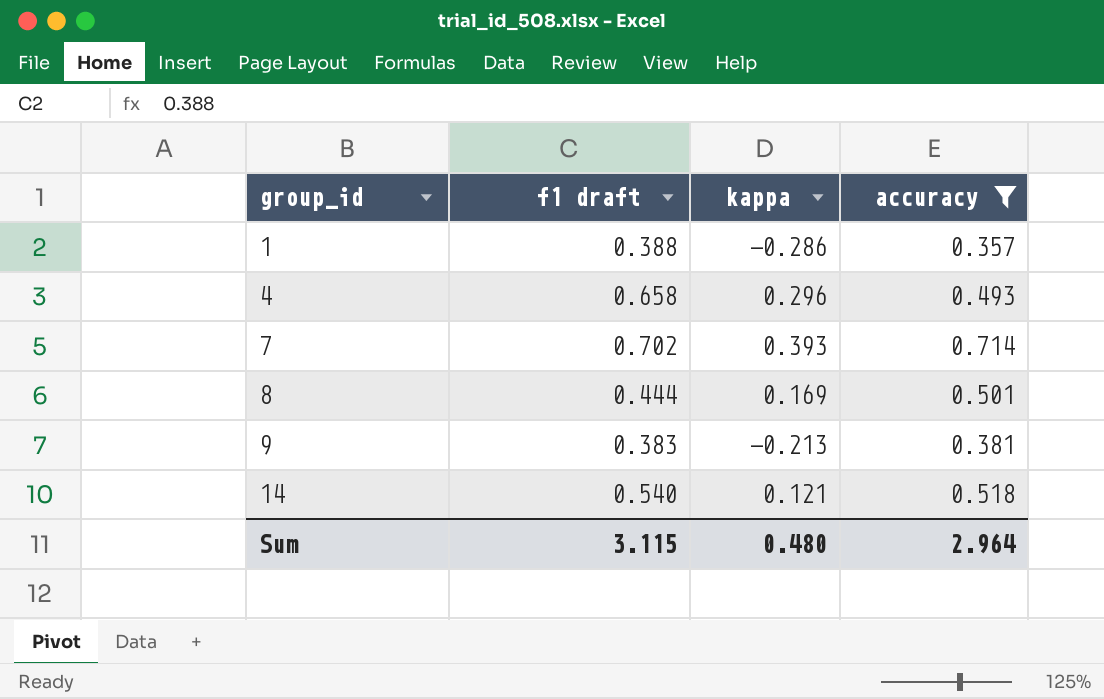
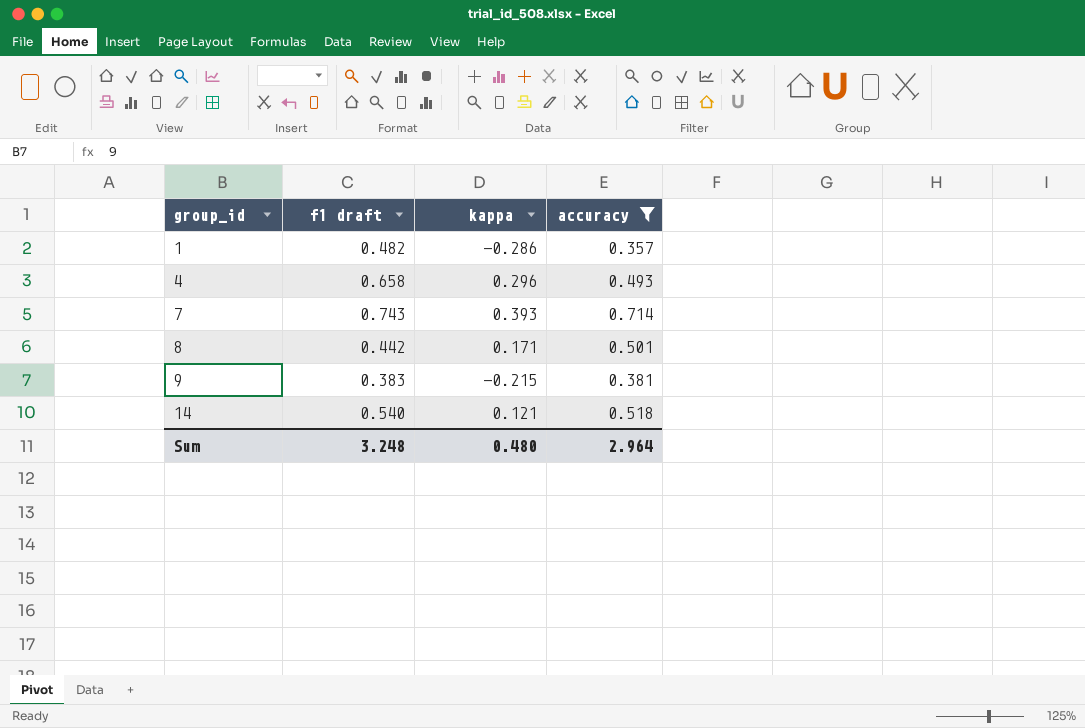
1 | f1 draft: 0.388 -> 0.482
7 | f1 draft: 0.702 -> 0.743
8 | f1 draft: 0.444 -> 0.442
8 | kappa: 0.169 -> 0.171
9 | kappa: -0.213 -> -0.215
Sum | f1 draft: 3.115 -> 3.248

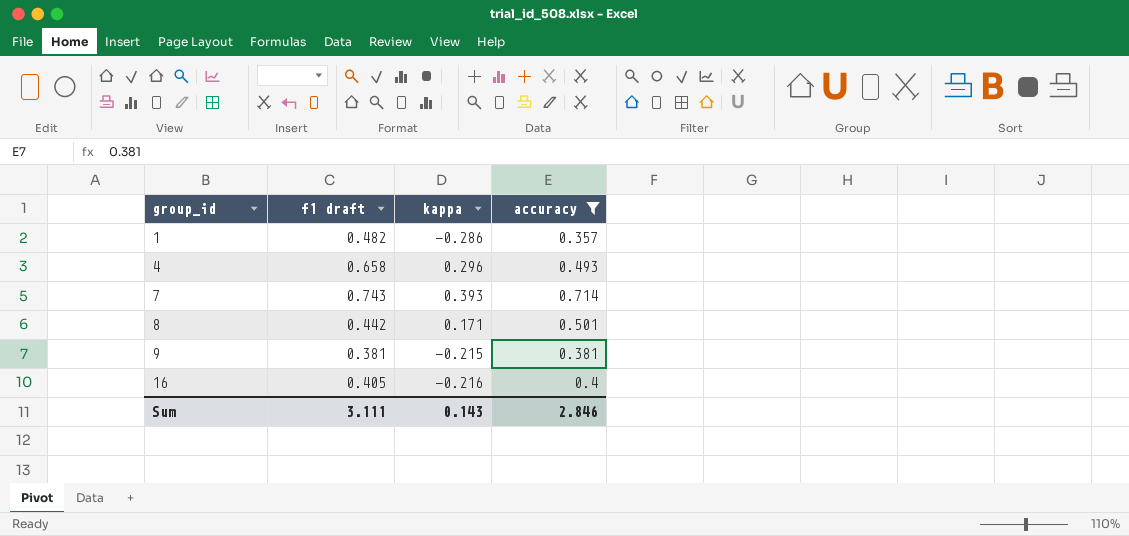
row 14: 0.540 | 0.121 | 0.518 -> none
9 | f1 draft: 0.383 -> 0.381
row 16: none -> 0.405 | -0.216 | 0.4
Sum | f1 draft: 3.248 -> 3.111
Sum | kappa: 0.480 -> 0.143
Sum | accuracy: 2.964 -> 2.846

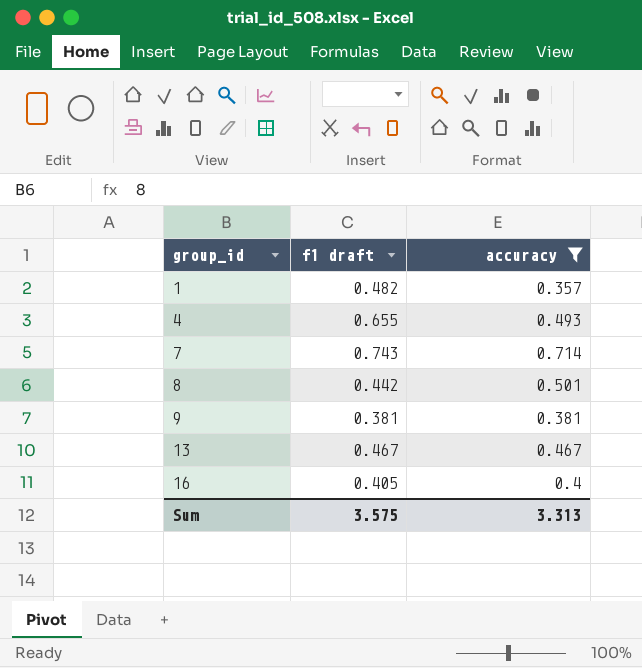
column kappa | position: 3 -> none
4 | f1 draft: 0.658 -> 0.655
row 13: none -> 0.467 | 0.467
Sum | f1 draft: 3.111 -> 3.575
Sum | accuracy: 2.846 -> 3.313

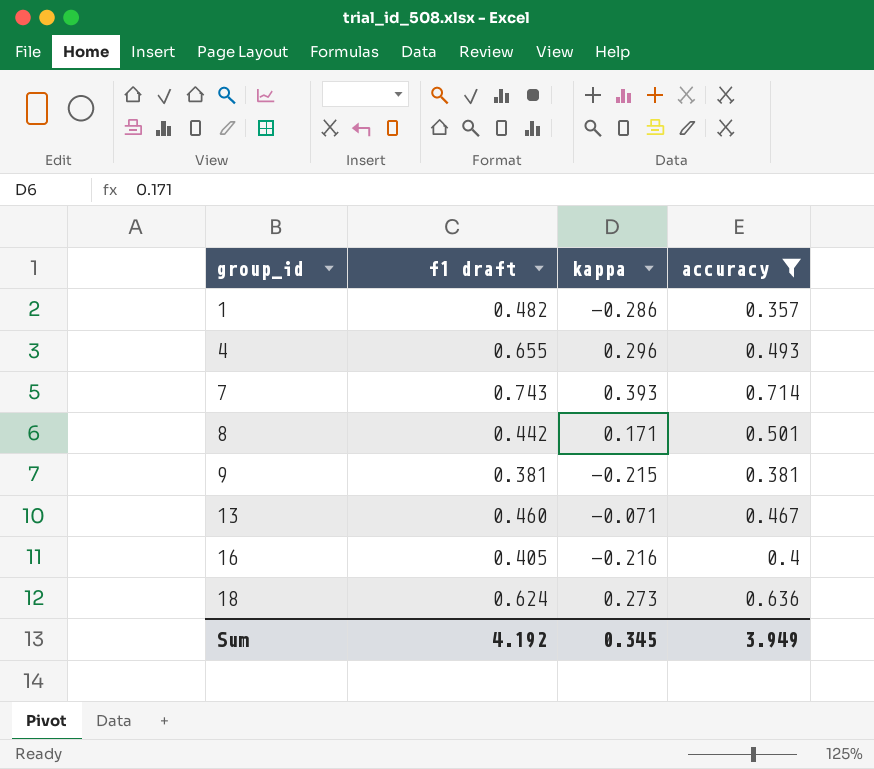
column kappa | position: none -> 3
13 | f1 draft: 0.467 -> 0.460
row 18: none -> 0.624 | 0.273 | 0.636
Sum | f1 draft: 3.575 -> 4.192
Sum | accuracy: 3.313 -> 3.949

